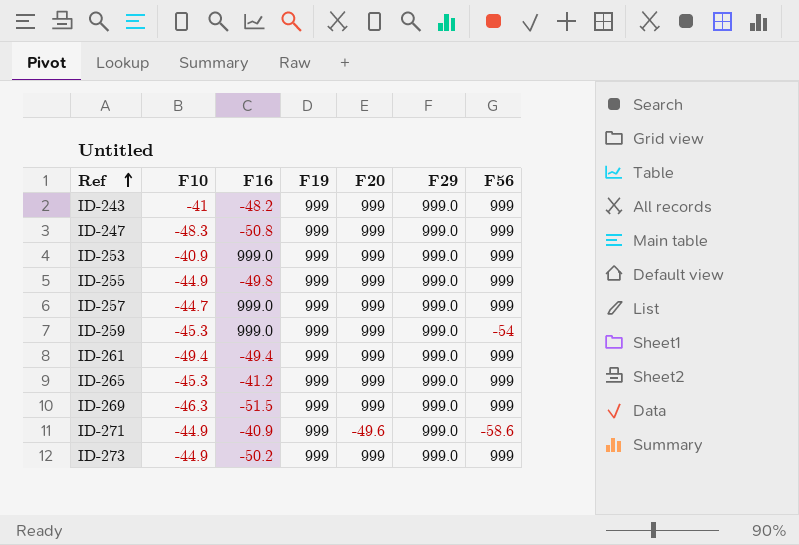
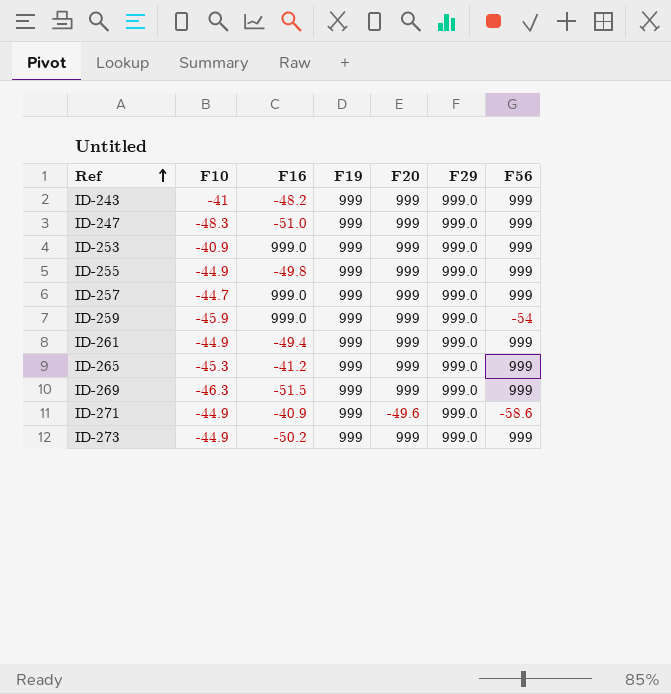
ID-247 | F16: -50.8 -> -51.0
ID-259 | F10: -45.3 -> -45.9
ID-261 | F10: -49.4 -> -44.9

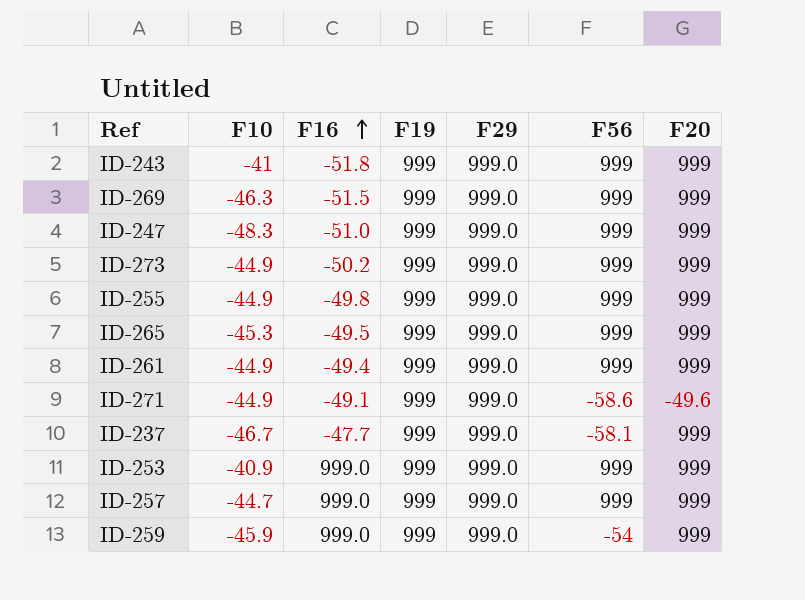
row order: Ref ascending -> F16 ascending
column F20 | position: 5 -> 7
ID-243 | F16: -48.2 -> -51.8
ID-265 | F16: -41.2 -> -49.5
ID-271 | F16: -40.9 -> -49.1
row ID-237: none -> -46.7 | -47.7 | 999 | 999.0 | -58.1 | 999

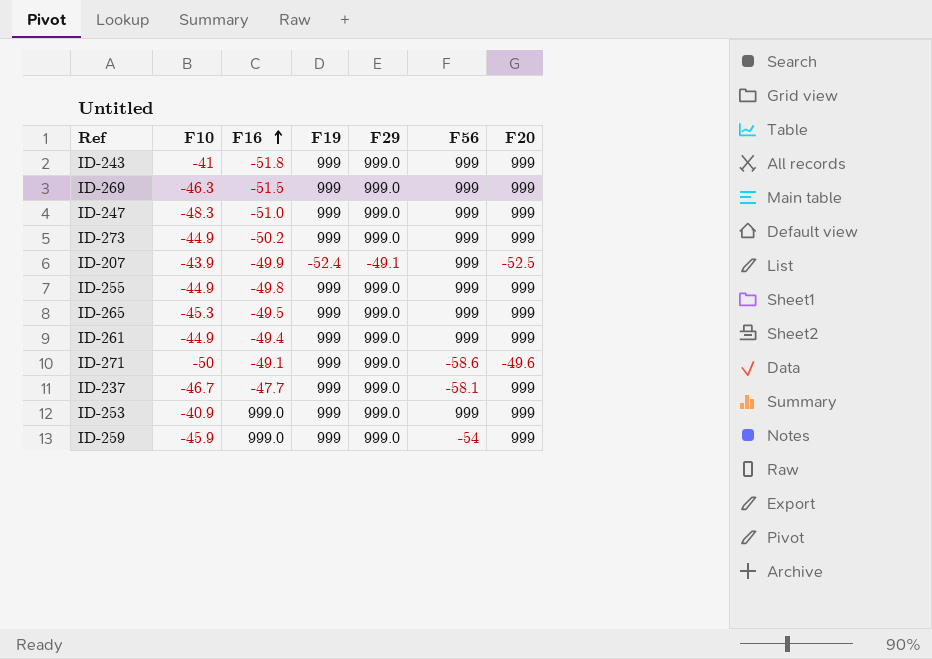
row ID-257: -44.7 | 999.0 | 999 | 999.0 | 999 | 999 -> none
row ID-207: none -> -43.9 | -49.9 | -52.4 | -49.1 | 999 | -52.5
ID-271 | F10: -44.9 -> -50

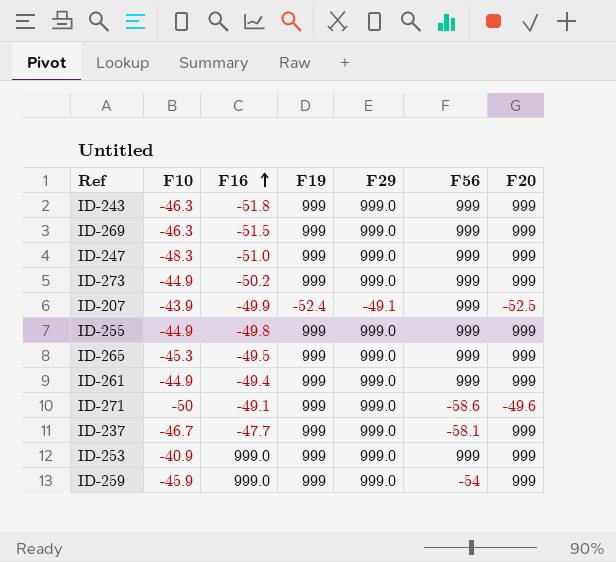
ID-243 | F10: -41 -> -46.3

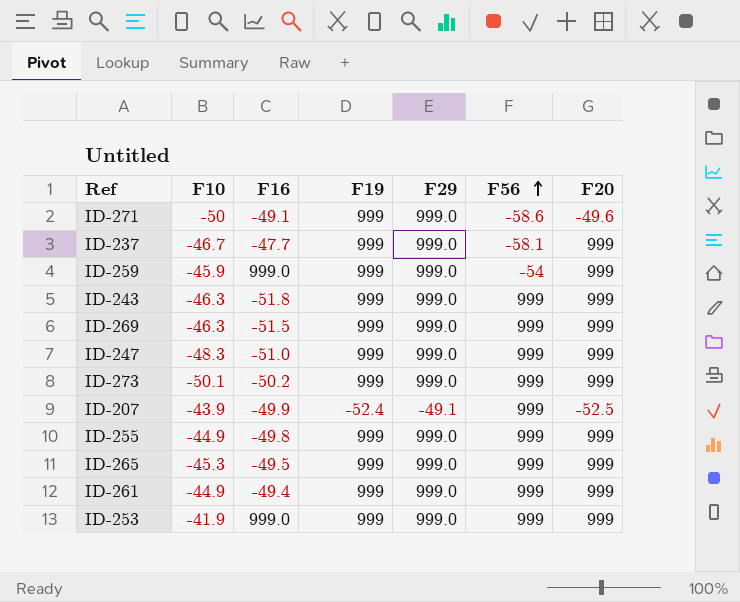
row order: F16 ascending -> F56 ascending
ID-273 | F10: -44.9 -> -50.1
ID-253 | F10: -40.9 -> -41.9

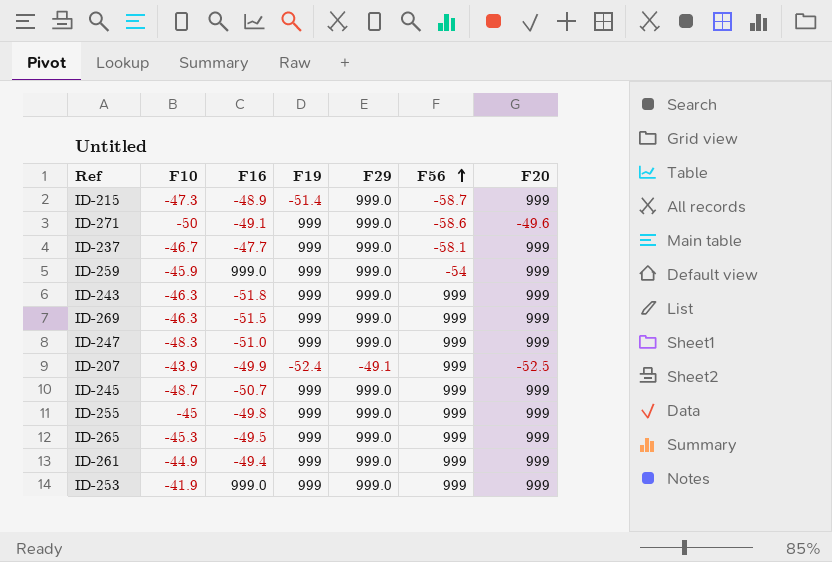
row ID-273: -50.1 | -50.2 | 999 | 999.0 | 999 | 999 -> none
row ID-215: none -> -47.3 | -48.9 | -51.4 | 999.0 | -58.7 | 999
row ID-245: none -> -48.7 | -50.7 | 999 | 999.0 | 999 | 999
ID-255 | F10: -44.9 -> -45

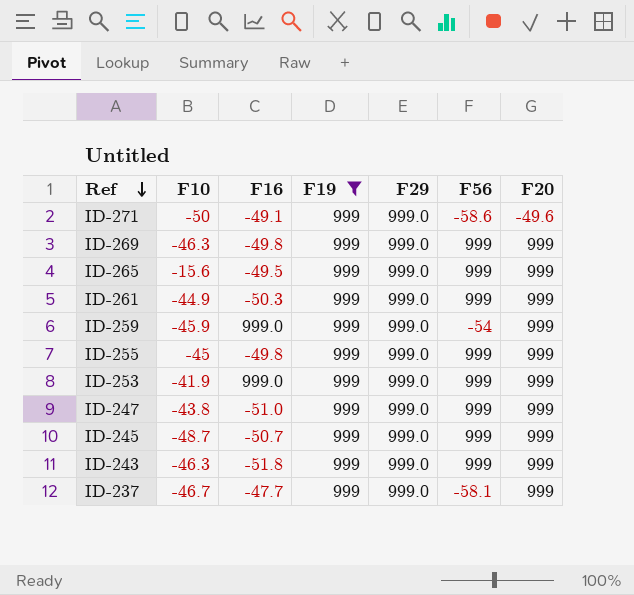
filter: none -> F19 = 999
row order: F56 ascending -> Ref descending
ID-269 | F16: -51.5 -> -49.8
ID-265 | F10: -45.3 -> -15.6
ID-261 | F16: -49.4 -> -50.3
ID-247 | F10: -48.3 -> -43.8

